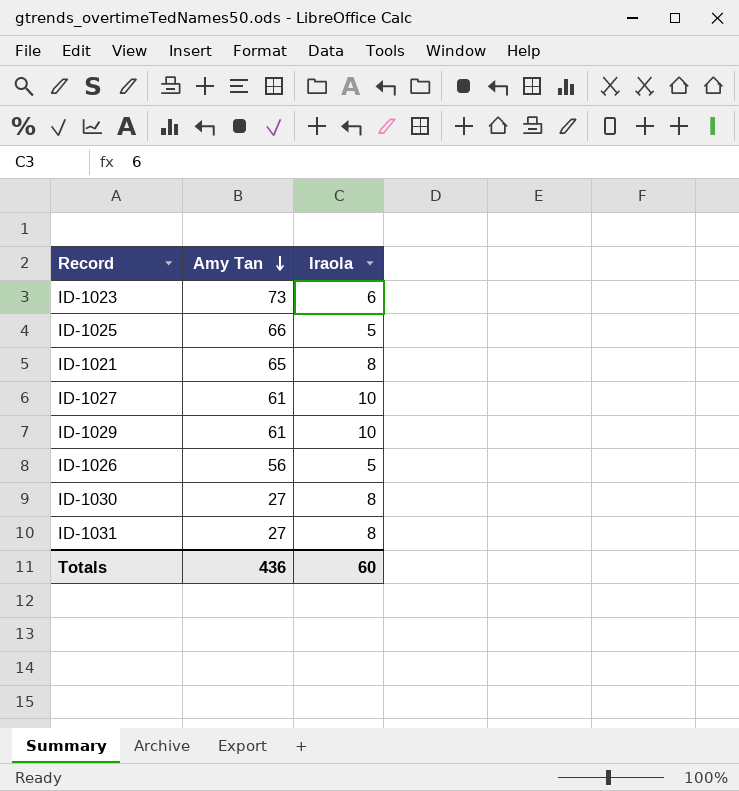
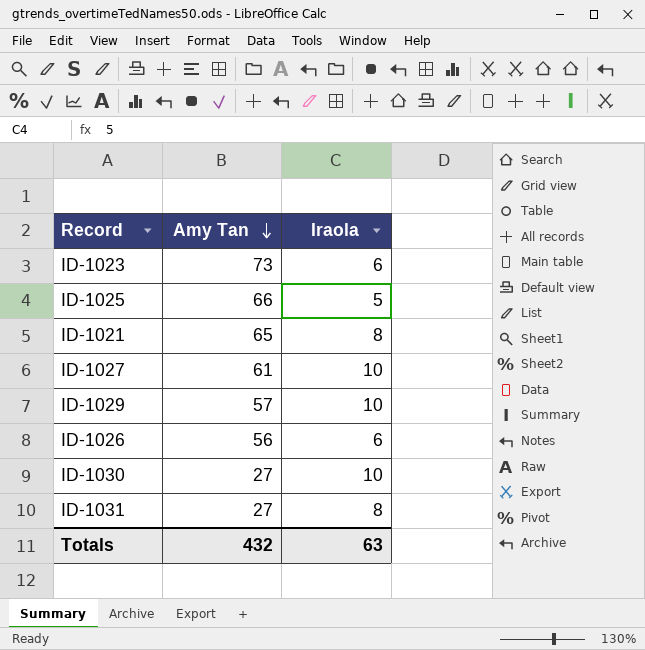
ID-1029 | Amy Tan: 61 -> 57
ID-1026 | Iraola: 5 -> 6
ID-1030 | Iraola: 8 -> 10
Totals | Amy Tan: 436 -> 432
Totals | Iraola: 60 -> 63

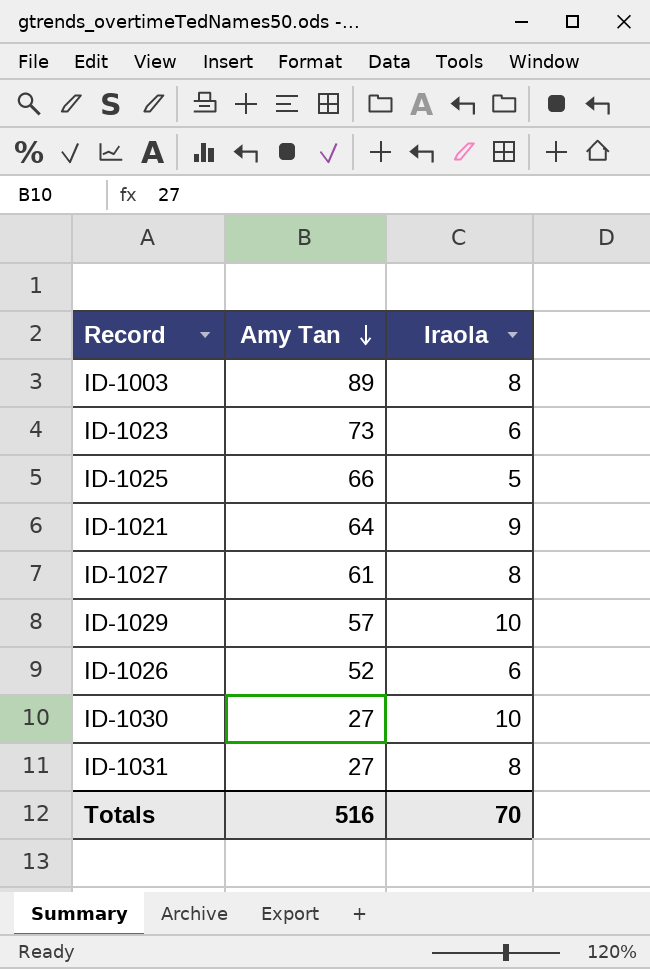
row ID-1003: none -> 89 | 8
ID-1021 | Amy Tan: 65 -> 64
ID-1021 | Iraola: 8 -> 9
ID-1027 | Iraola: 10 -> 8
ID-1026 | Amy Tan: 56 -> 52
Totals | Amy Tan: 432 -> 516
Totals | Iraola: 63 -> 70

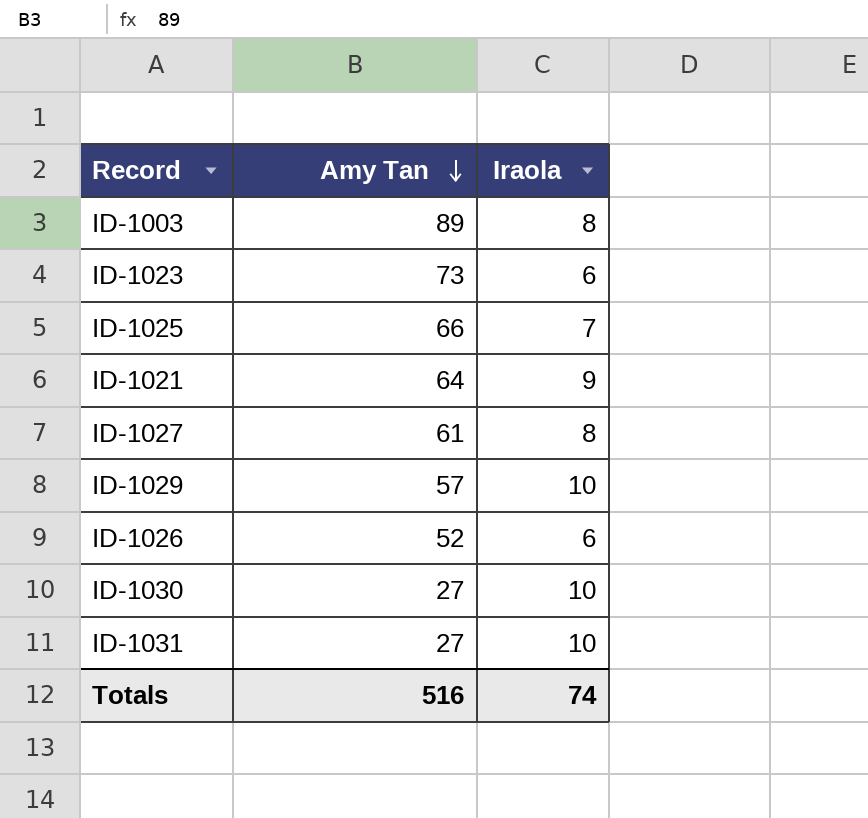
ID-1025 | Iraola: 5 -> 7
ID-1031 | Iraola: 8 -> 10
Totals | Iraola: 70 -> 74

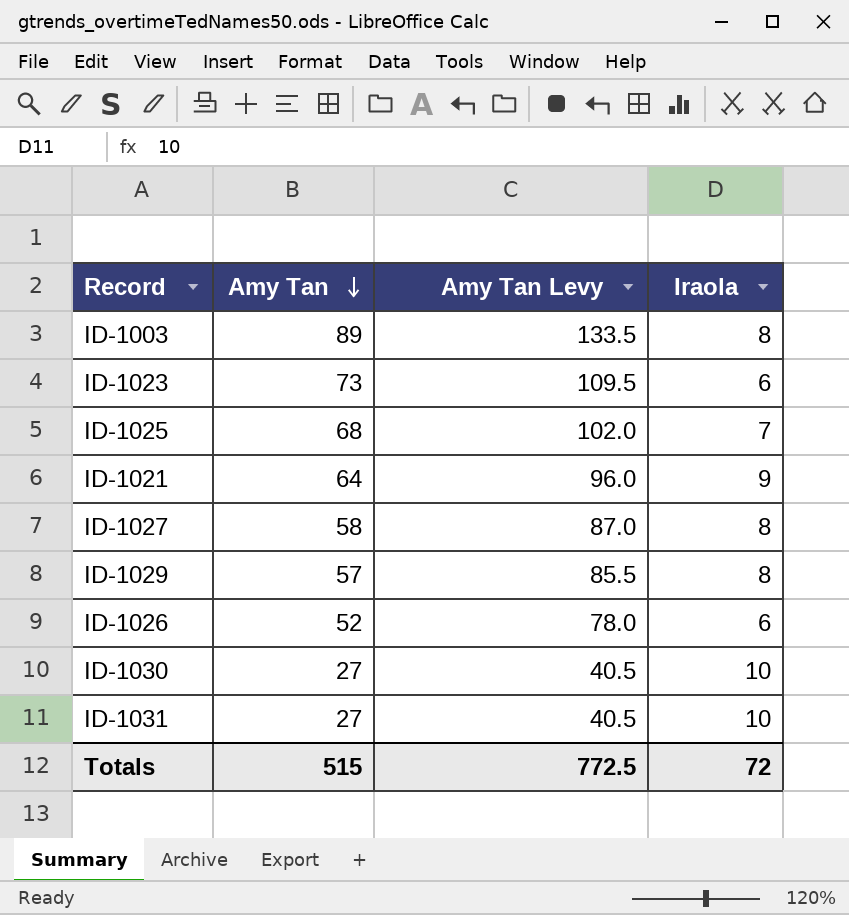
column Amy Tan Levy | formula: none -> [Amy Tan] * 1.5
ID-1025 | Amy Tan: 66 -> 68
ID-1027 | Amy Tan: 61 -> 58
ID-1029 | Iraola: 10 -> 8
Totals | Amy Tan: 516 -> 515
Totals | Iraola: 74 -> 72

